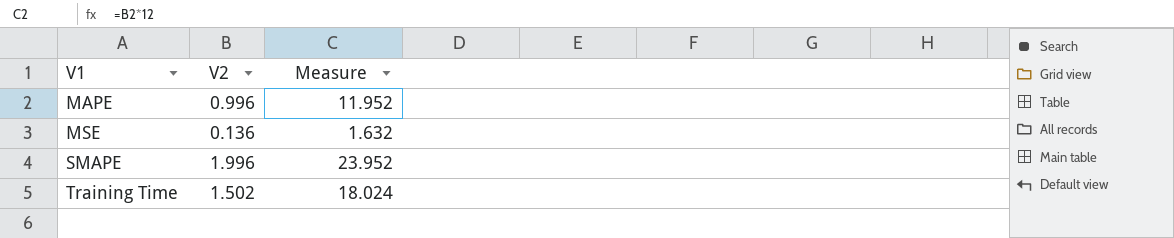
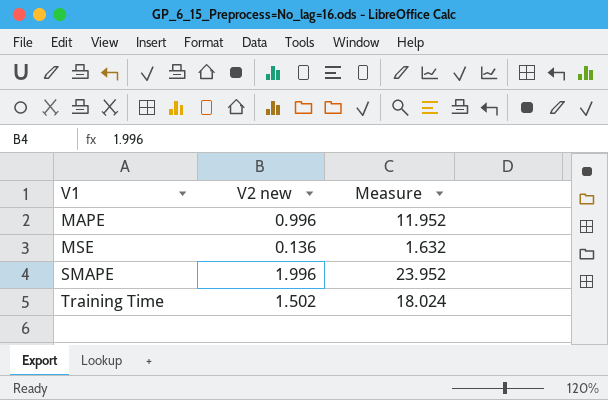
column name: V2 -> V2 new

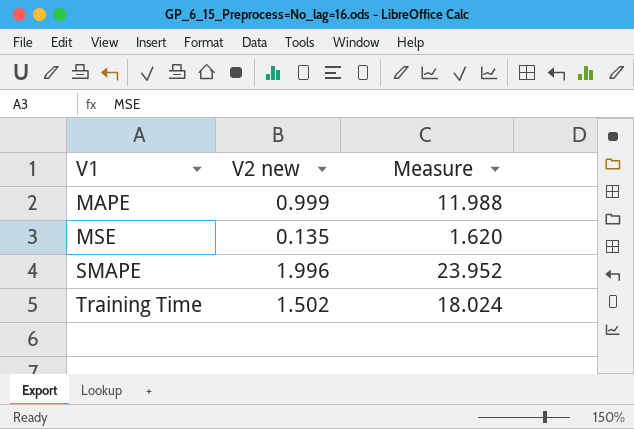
MAPE | V2 new: 0.996 -> 0.999
MAPE | Measure: 11.952 -> 11.988
MSE | V2 new: 0.136 -> 0.135
MSE | Measure: 1.632 -> 1.620

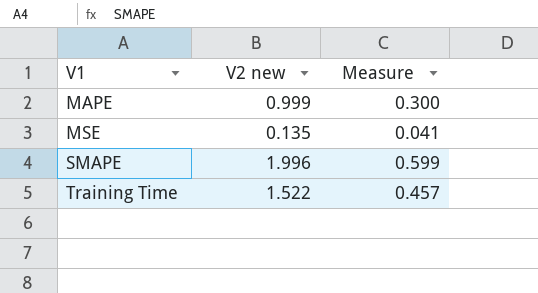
column Measure | formula: [V2 new] * 12 -> [V2 new] * 0.3
Training Time | V2 new: 1.502 -> 1.522

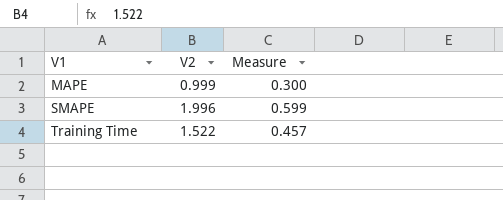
column name: V2 new -> V2
row MSE: 0.135 | 0.041 -> none

